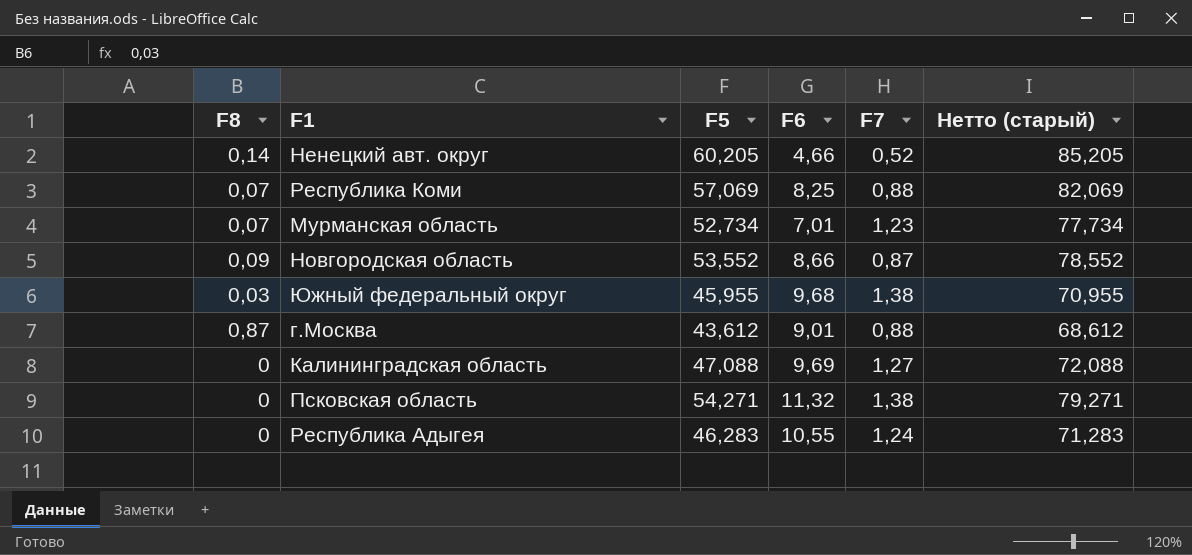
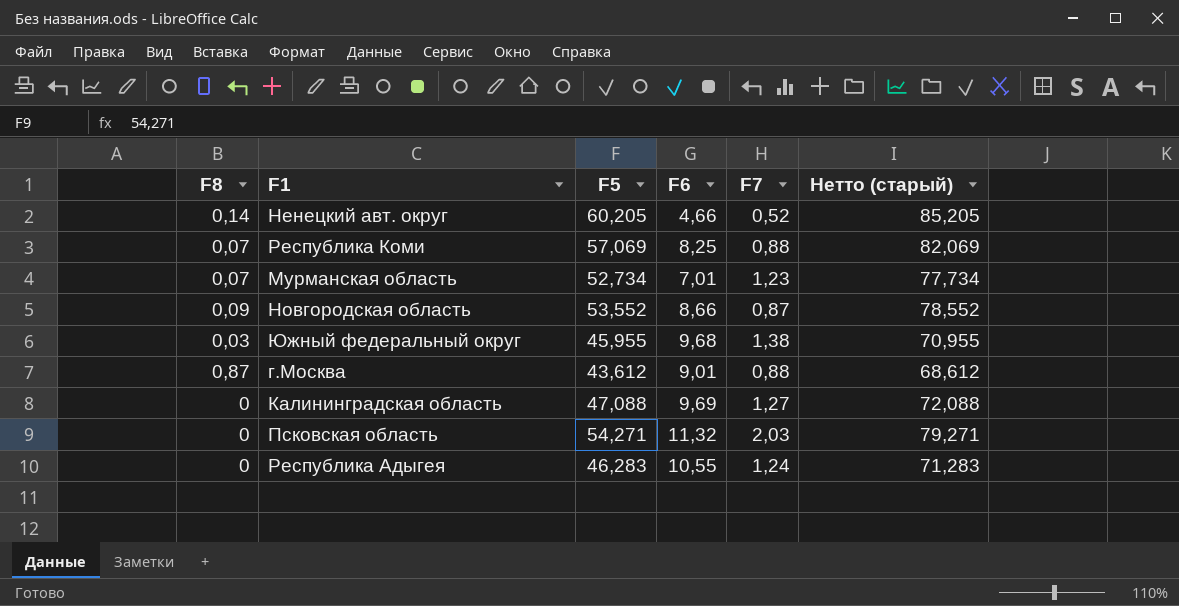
Псковская область | F7: 1,38 -> 2,03

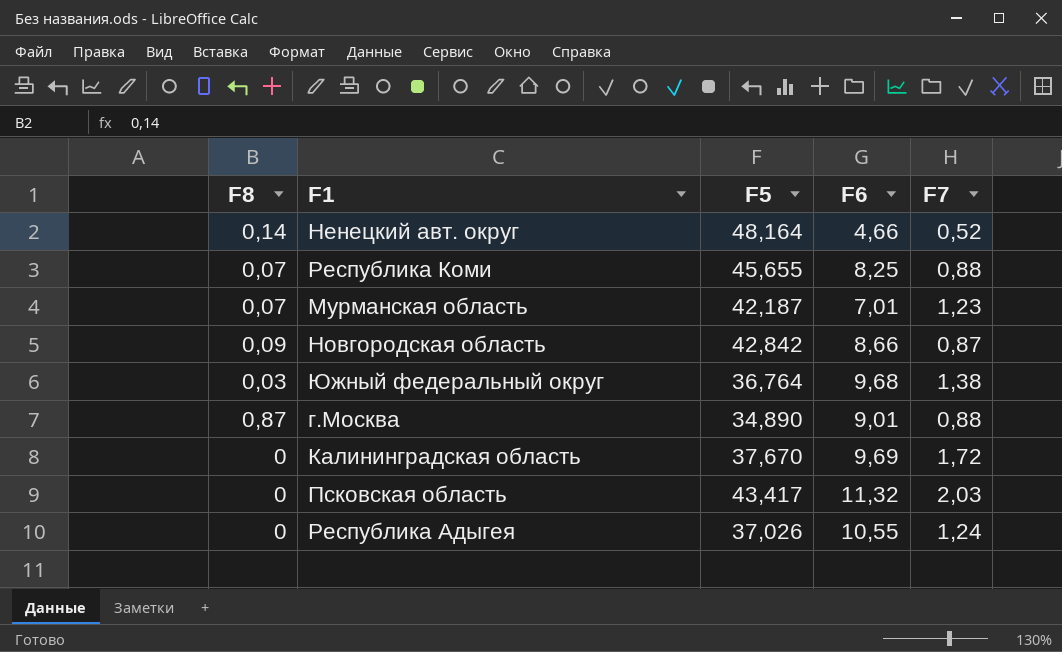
column Нетто (старый) | formula: [F5] + 25 -> none
Ненецкий авт. округ | F5: 60,205 -> 48,164
Республика Коми | F5: 57,069 -> 45,655
Мурманская область | F5: 52,734 -> 42,187
Новгородская область | F5: 53,552 -> 42,842
Южный федеральный округ | F5: 45,955 -> 36,764
г.Москва | F5: 43,612 -> 34,890
Калининградская область | F5: 47,088 -> 37,670
Калининградская область | F7: 1,27 -> 1,72
Псковская область | F5: 54,271 -> 43,417
Республика Адыгея | F5: 46,283 -> 37,026

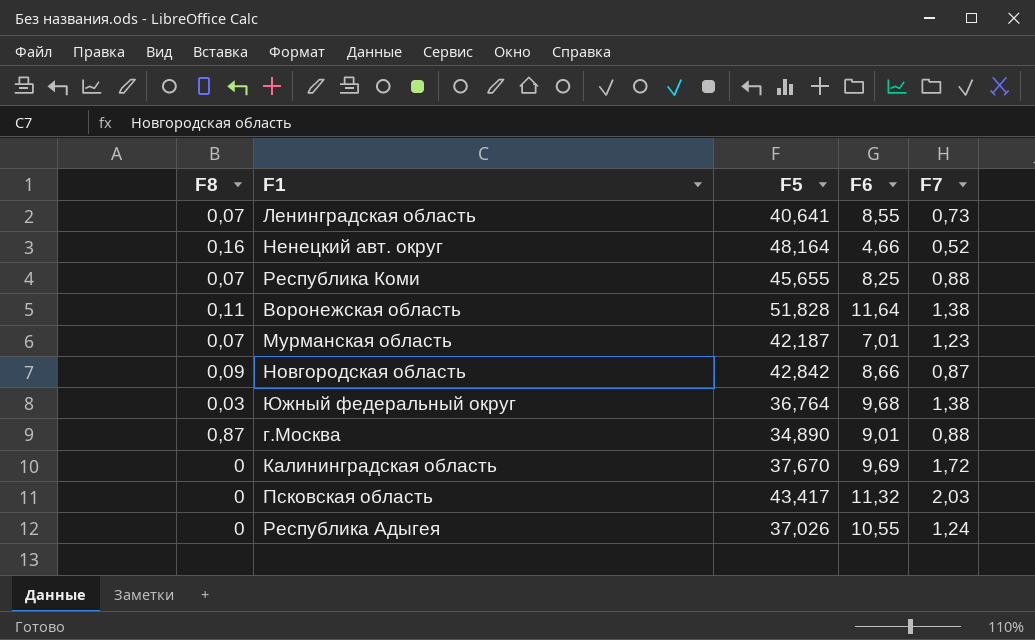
row Ленинградская область: none -> 0,07 | 40,641 | 8,55 | 0,73
Ненецкий авт. округ | F8: 0,14 -> 0,16
row Bоронежская область: none -> 0,11 | 51,828 | 11,64 | 1,38

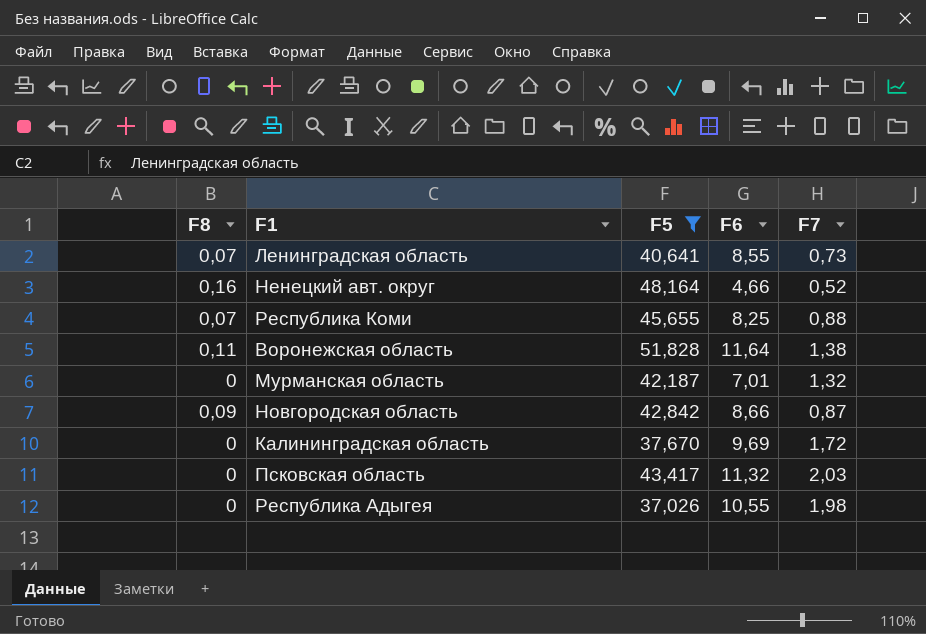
filter: none -> F5 >= 37,026
Мурманская область | F8: 0,07 -> 0
Мурманская область | F7: 1,23 -> 1,32
Республика Адыгея | F7: 1,24 -> 1,98

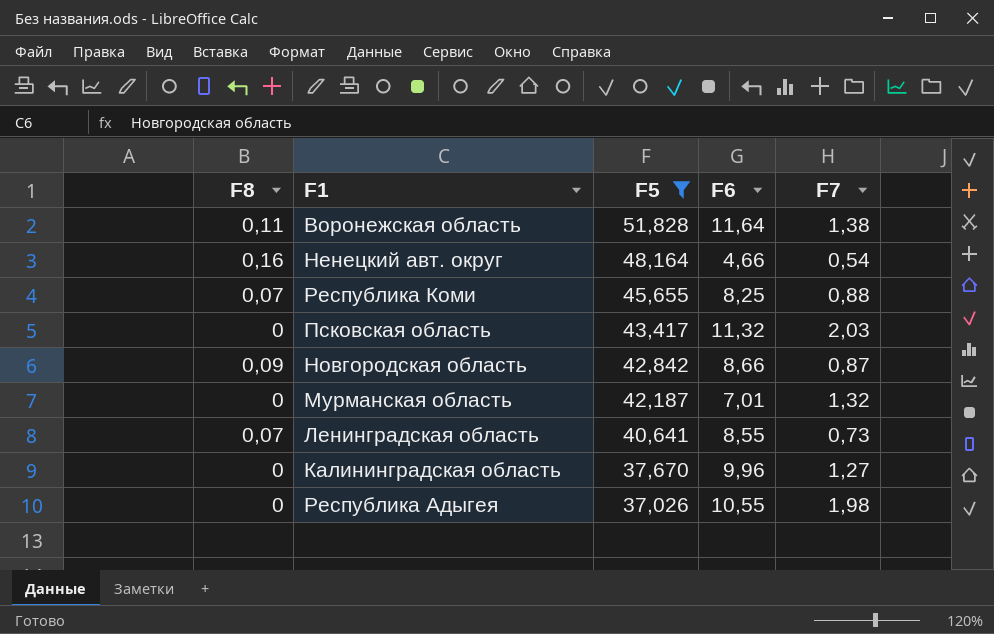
row order: none -> F5 descending
Ненецкий авт. округ | F7: 0,52 -> 0,54
Калининградская область | F6: 9,69 -> 9,96
Калининградская область | F7: 1,72 -> 1,27

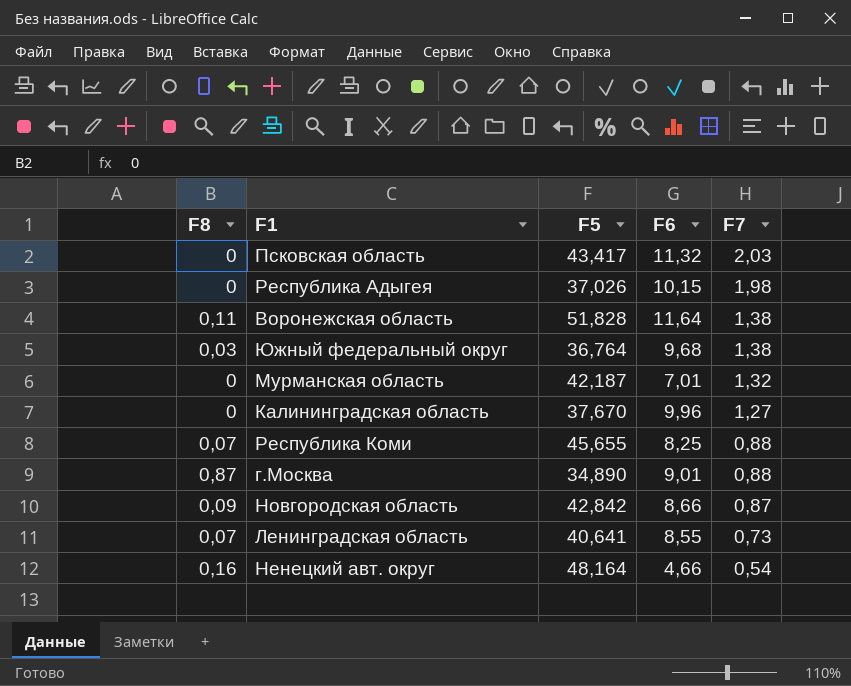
filter: F5 >= 37,026 -> none
row order: F5 descending -> F7 descending
Республика Адыгея | F6: 10,55 -> 10,15

